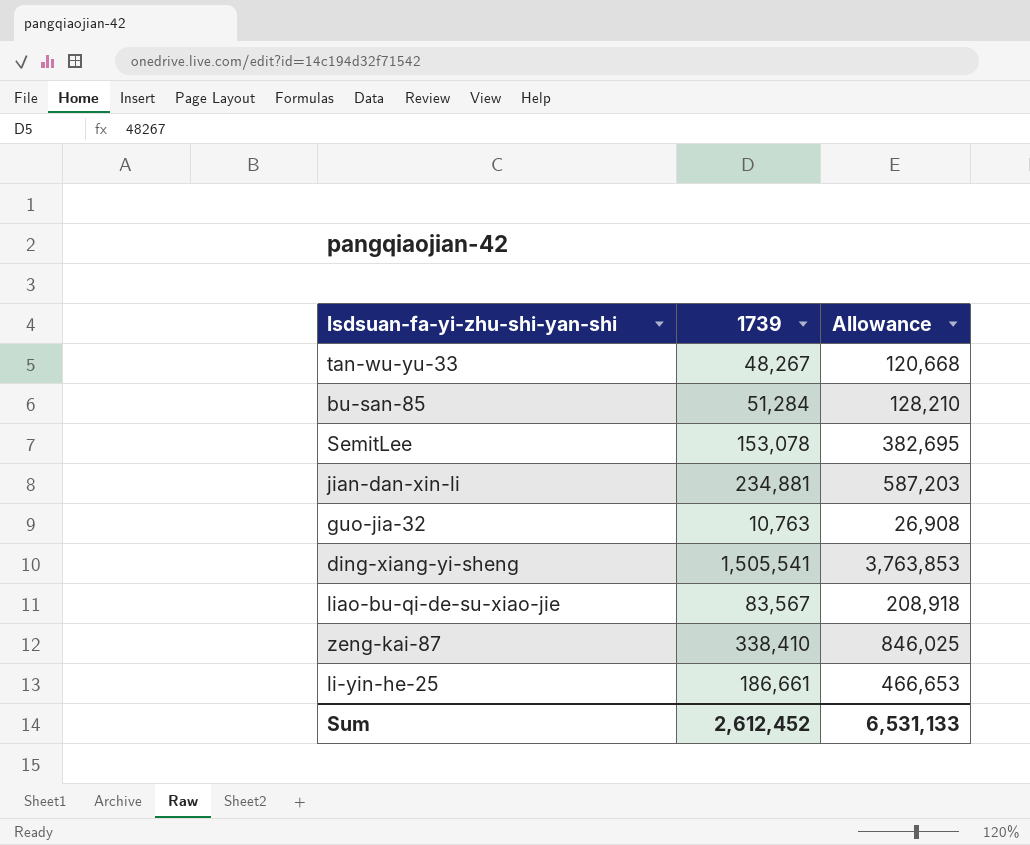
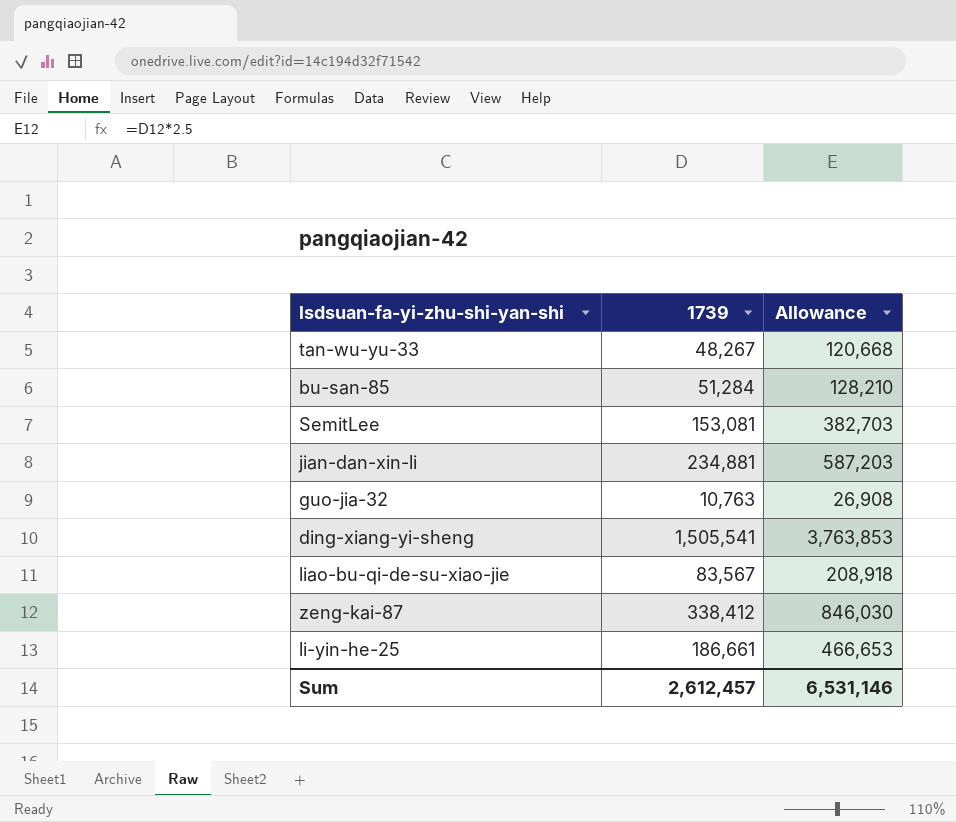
SemitLee | 1739: 153,078 -> 153,081
SemitLee | Allowance: 382,695 -> 382,703
zeng-kai-87 | 1739: 338,410 -> 338,412
zeng-kai-87 | Allowance: 846,025 -> 846,030
Sum | 1739: 2,612,452 -> 2,612,457
Sum | Allowance: 6,531,133 -> 6,531,146

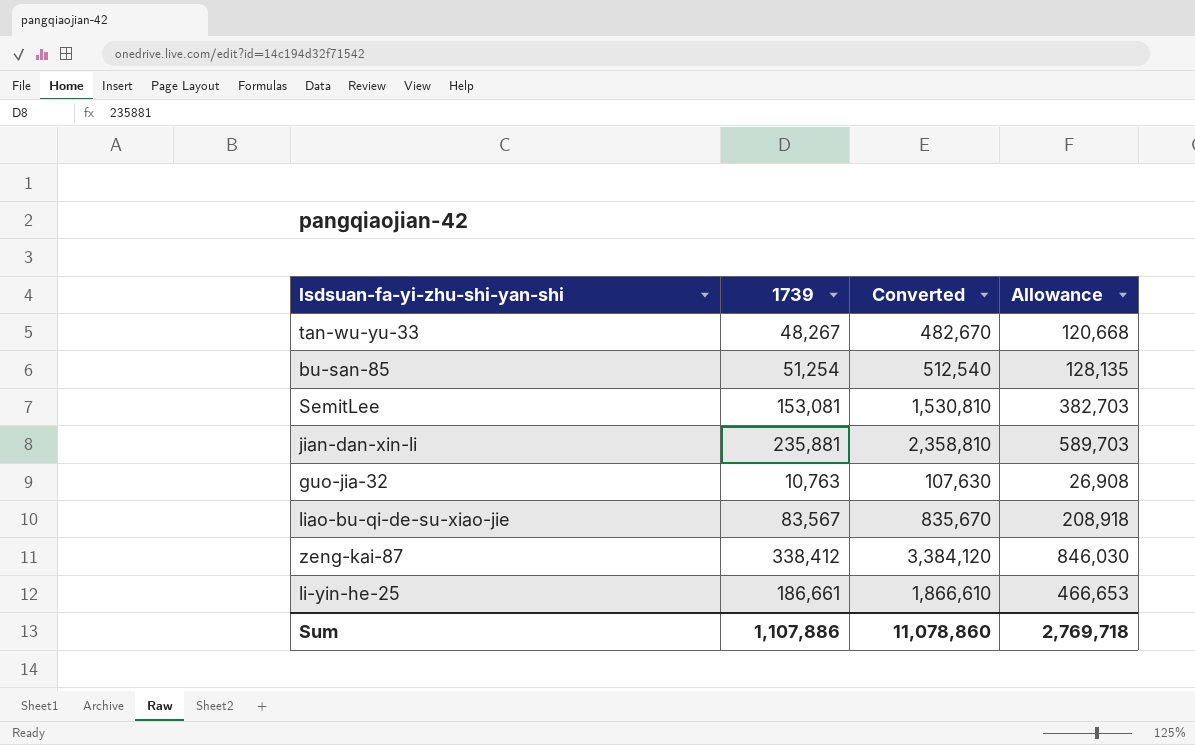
column Converted | formula: none -> [1739] * 10
row ding-xiang-yi-sheng: 1,505,541 | 3,763,853 -> none
bu-san-85 | 1739: 51,284 -> 51,254
bu-san-85 | Allowance: 128,210 -> 128,135
jian-dan-xin-li | 1739: 234,881 -> 235,881
jian-dan-xin-li | Allowance: 587,203 -> 589,703
Sum | 1739: 2,612,457 -> 1,107,886
Sum | Allowance: 6,531,146 -> 2,769,718

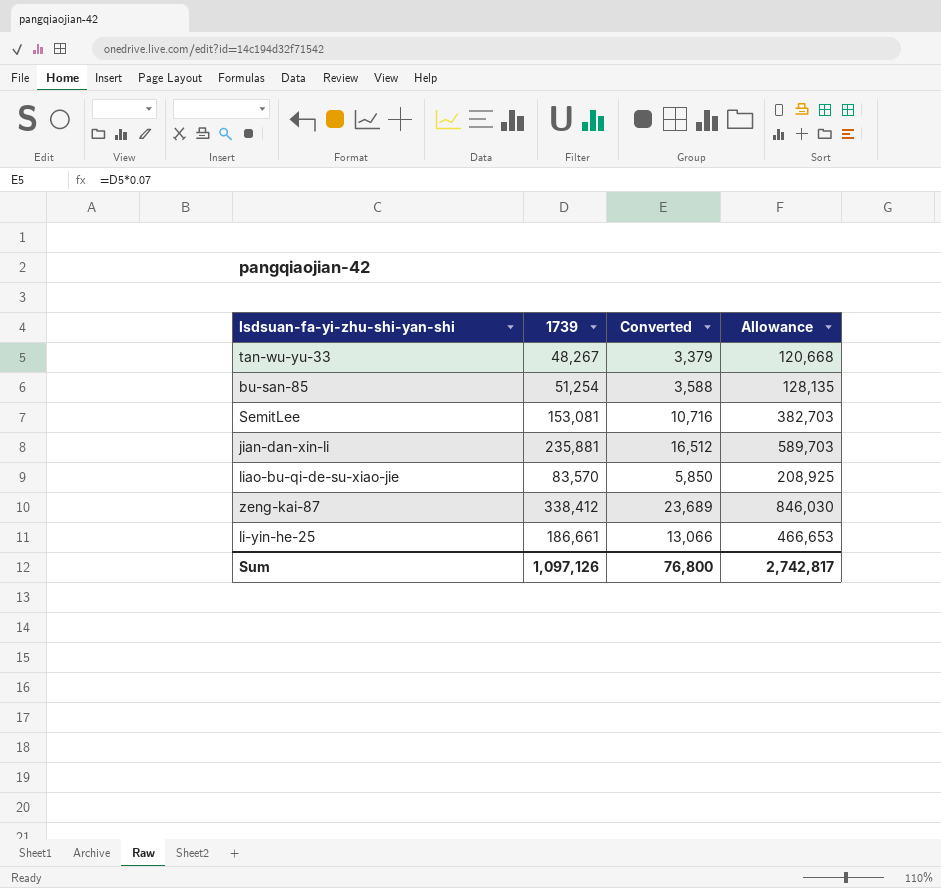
column Converted | formula: [1739] * 10 -> [1739] * 0.07
row guo-jia-32: 10,763 | 107,630 | 26,908 -> none
liao-bu-qi-de-su-xiao-jie | 1739: 83,567 -> 83,570
liao-bu-qi-de-su-xiao-jie | Allowance: 208,918 -> 208,925
Sum | 1739: 1,107,886 -> 1,097,126
Sum | Converted: 11,078,860 -> 76,800
Sum | Allowance: 2,769,718 -> 2,742,817

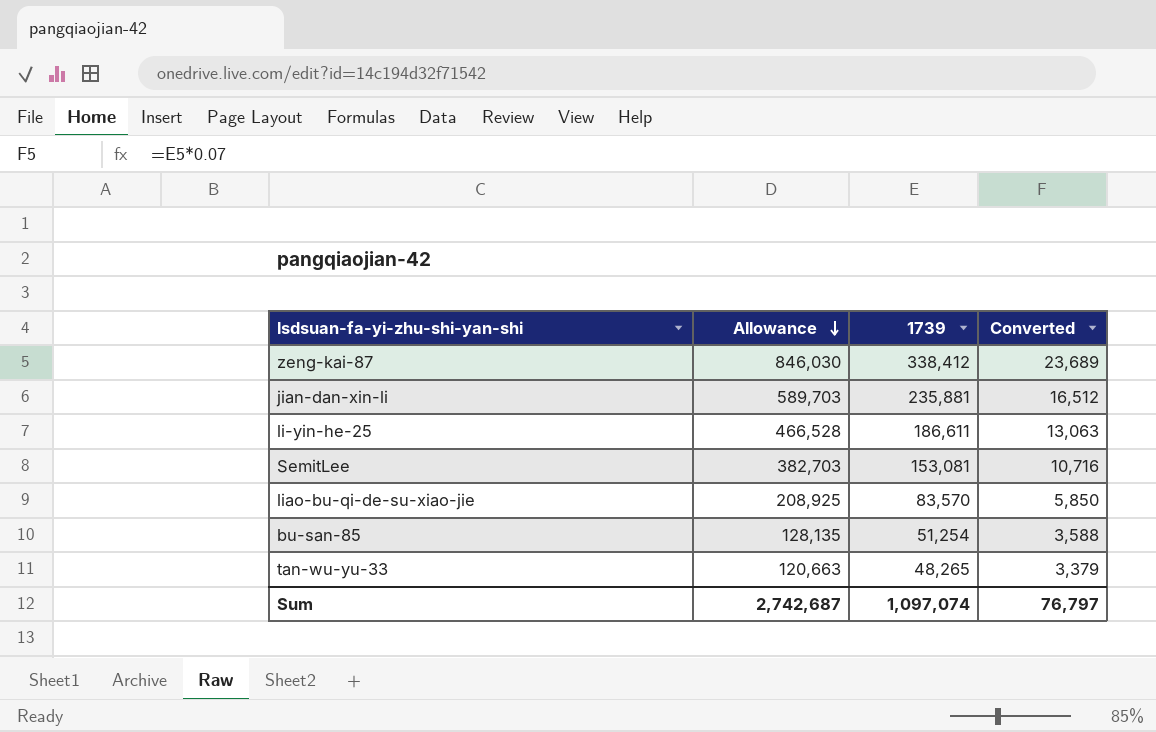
row order: none -> Allowance descending
column Allowance | position: 4 -> 2
li-yin-he-25 | Allowance: 466,653 -> 466,528
li-yin-he-25 | 1739: 186,661 -> 186,611
li-yin-he-25 | Converted: 13,066 -> 13,063
tan-wu-yu-33 | Allowance: 120,668 -> 120,663
tan-wu-yu-33 | 1739: 48,267 -> 48,265
Sum | Allowance: 2,742,817 -> 2,742,687
Sum | 1739: 1,097,126 -> 1,097,074
Sum | Converted: 76,800 -> 76,797

